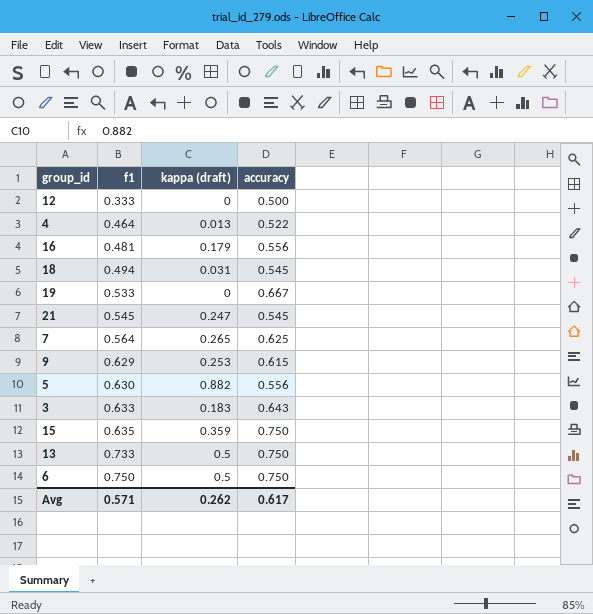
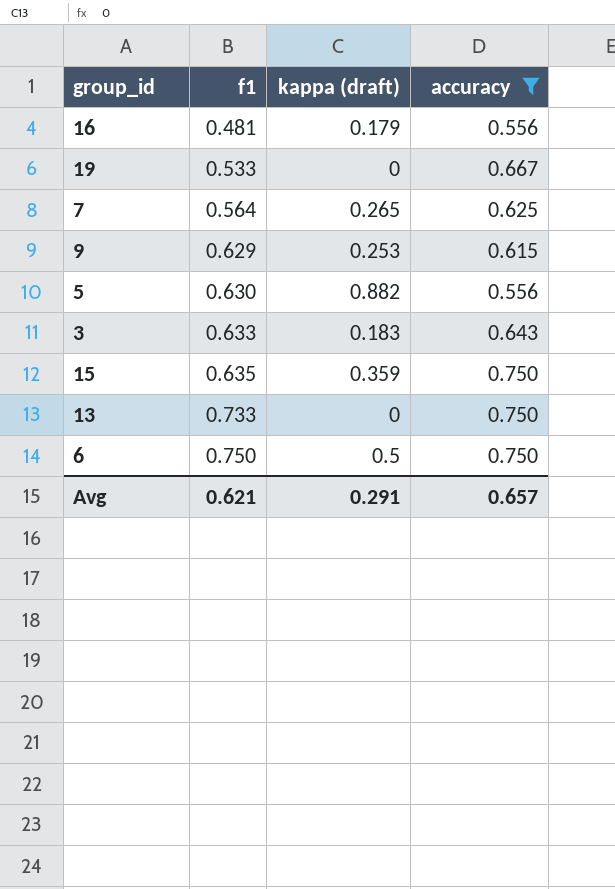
filter: none -> accuracy >= 0.556
13 | kappa (draft): 0.5 -> 0
Avg | f1: 0.571 -> 0.621
Avg | kappa (draft): 0.262 -> 0.291
Avg | accuracy: 0.617 -> 0.657

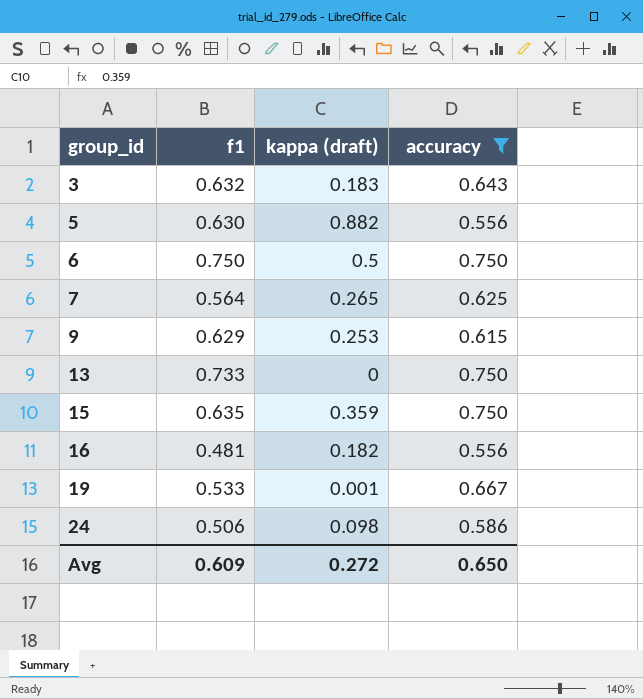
row order: f1 ascending -> group_id ascending
3 | f1: 0.633 -> 0.632
16 | kappa (draft): 0.179 -> 0.182
19 | kappa (draft): 0 -> 0.001
row 24: none -> 0.506 | 0.098 | 0.586
Avg | f1: 0.621 -> 0.609
Avg | kappa (draft): 0.291 -> 0.272
Avg | accuracy: 0.657 -> 0.650

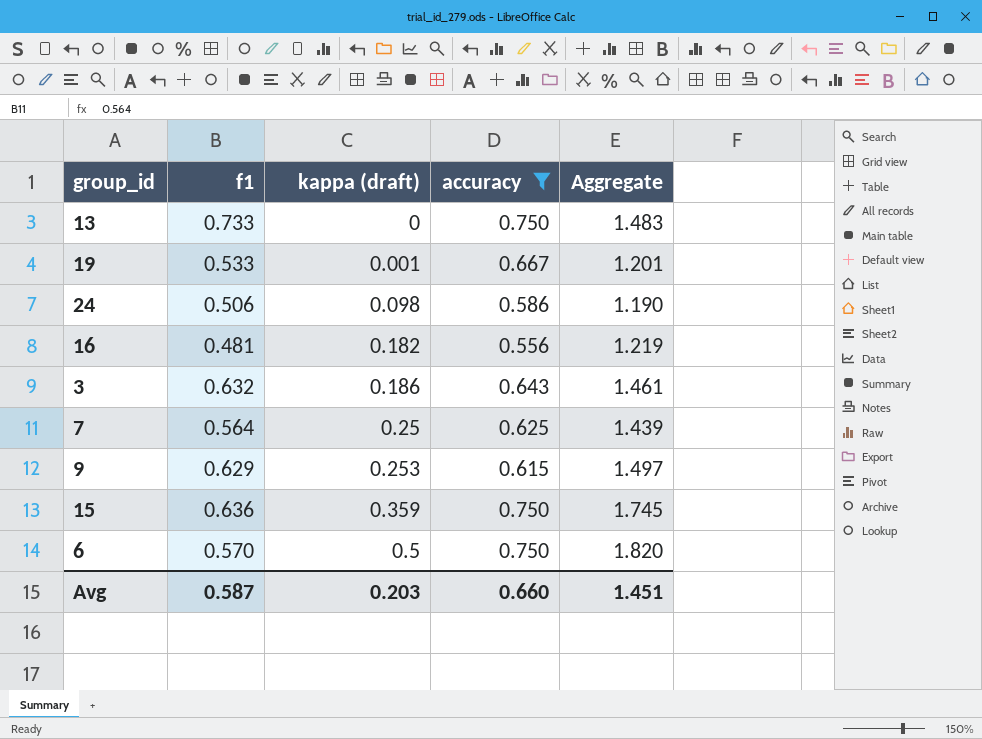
row order: group_id ascending -> kappa (draft) ascending
column Aggregate | formula: none -> [f1] + [kappa (draft)] + [accuracy]
row 5: 0.630 | 0.882 | 0.556 -> none
3 | kappa (draft): 0.183 -> 0.186
7 | kappa (draft): 0.265 -> 0.25
15 | f1: 0.635 -> 0.636
6 | f1: 0.750 -> 0.570
Avg | f1: 0.609 -> 0.587
Avg | kappa (draft): 0.272 -> 0.203
Avg | accuracy: 0.650 -> 0.660

